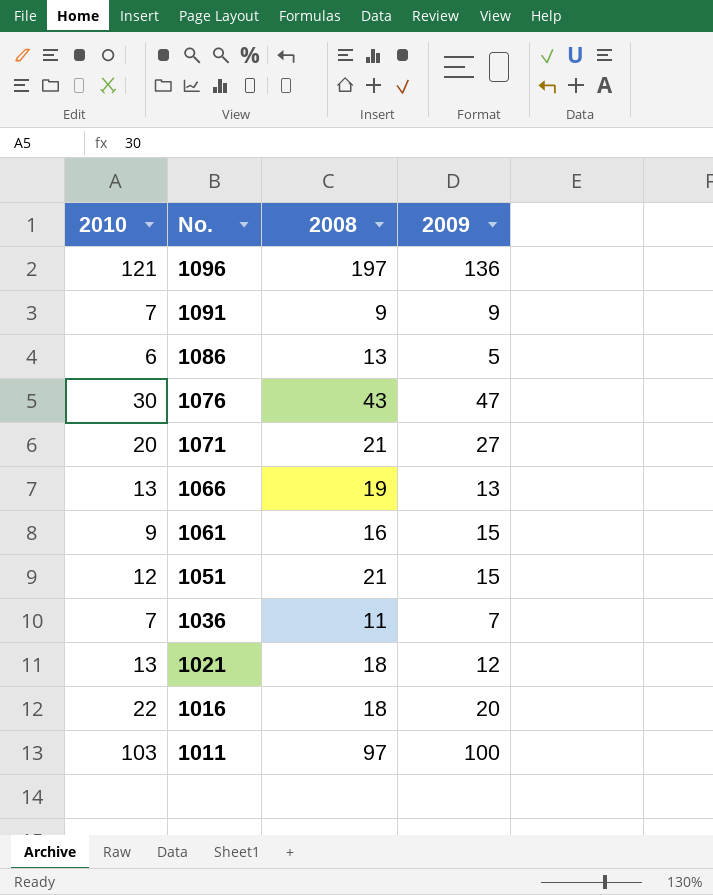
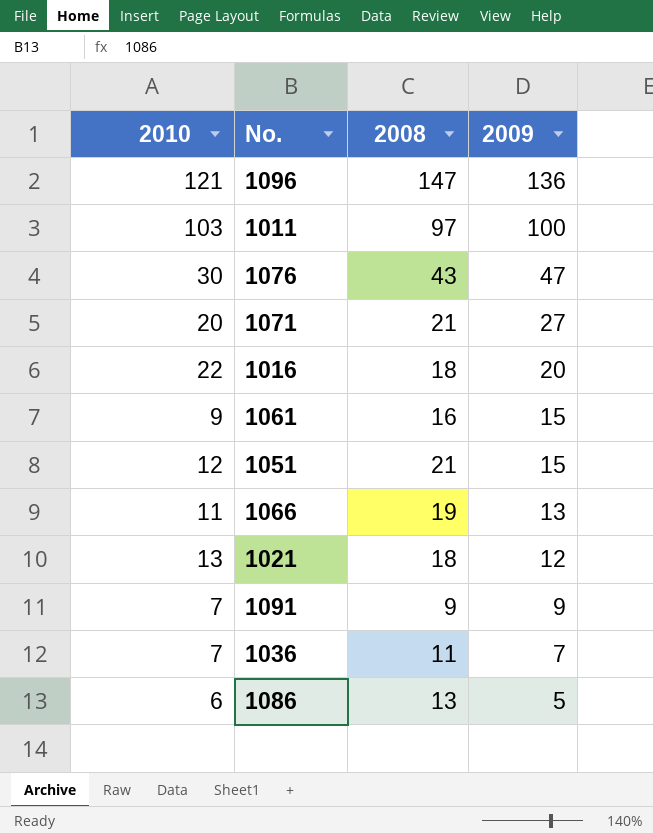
row order: No. descending -> 2009 descending
1096 | 2008: 197 -> 147
1066 | 2010: 13 -> 11

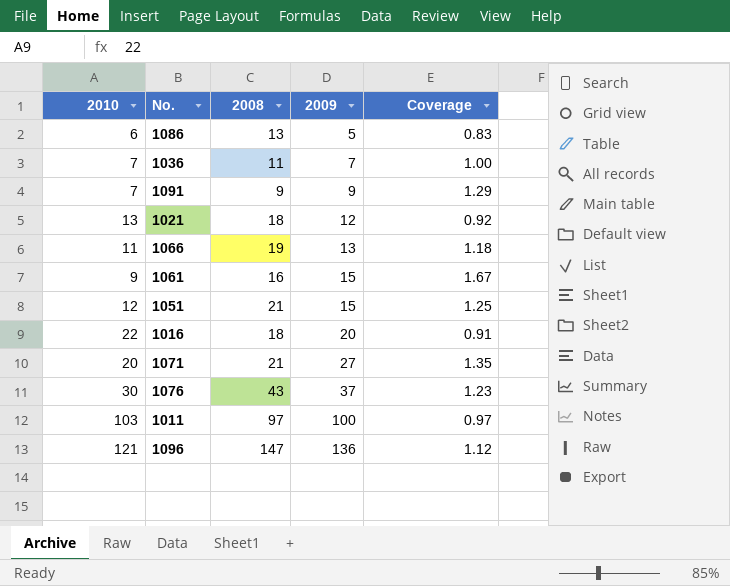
row order: 2009 descending -> 2009 ascending
column Coverage | formula: none -> [2009] / [2010]
1076 | 2009: 47 -> 37

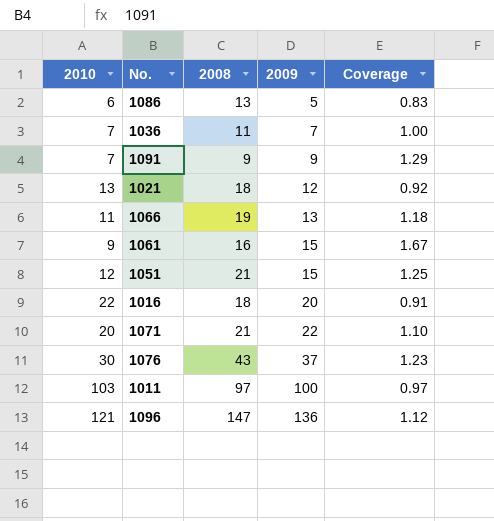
1071 | 2009: 27 -> 22
1071 | Coverage: 1.35 -> 1.10

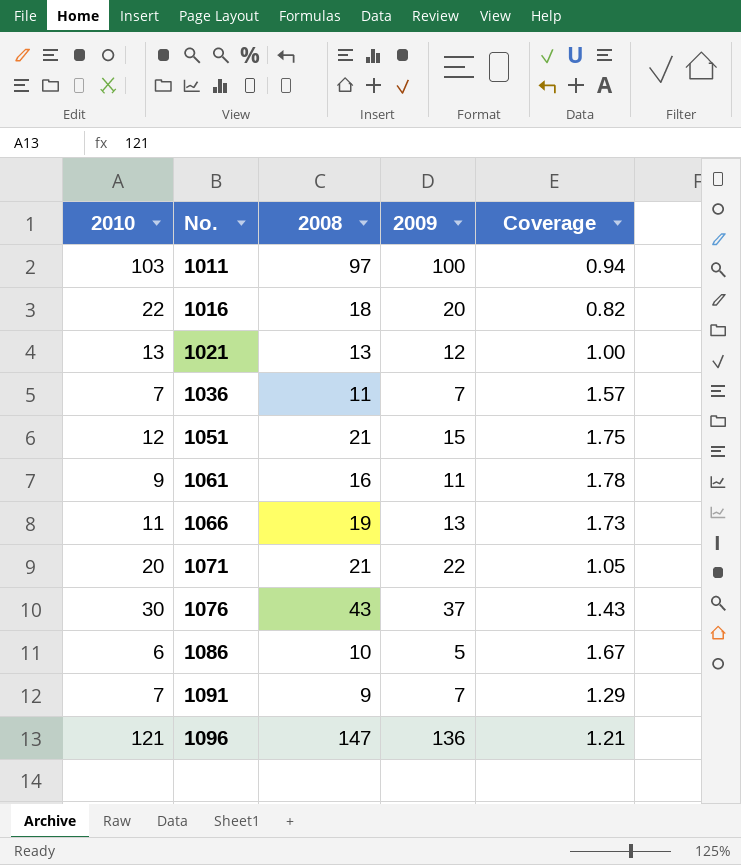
row order: 2009 ascending -> No. ascending
column Coverage | formula: [2009] / [2010] -> [2008] / [2010]
1021 | 2008: 18 -> 13
1061 | 2009: 15 -> 11
1086 | 2008: 13 -> 10
1091 | 2009: 9 -> 7

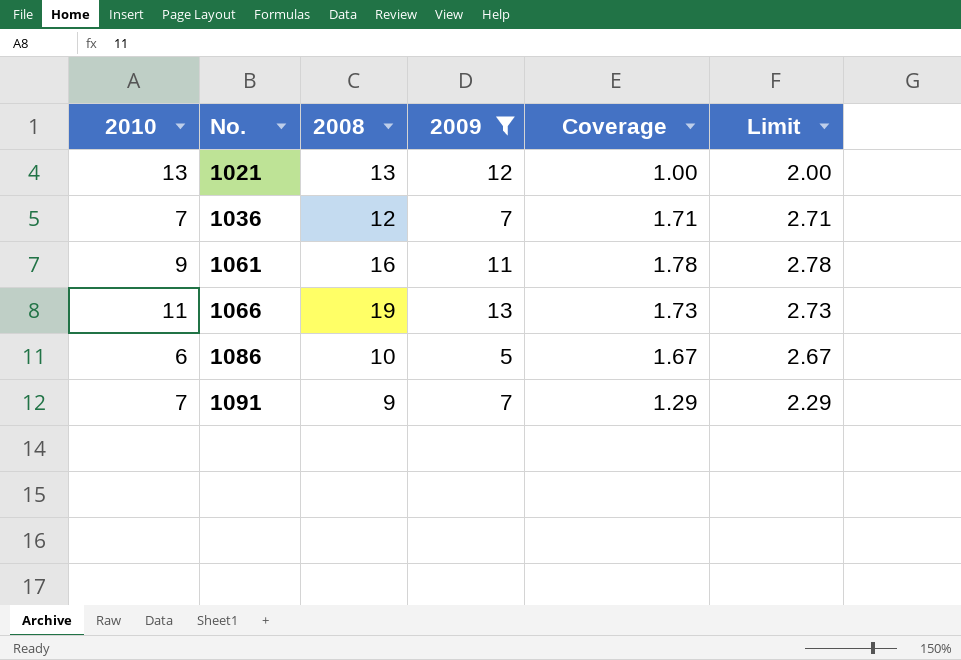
filter: none -> 2009 <= 13
column Limit | formula: none -> [Coverage] + 1
1036 | 2008: 11 -> 12
1036 | Coverage: 1.57 -> 1.71

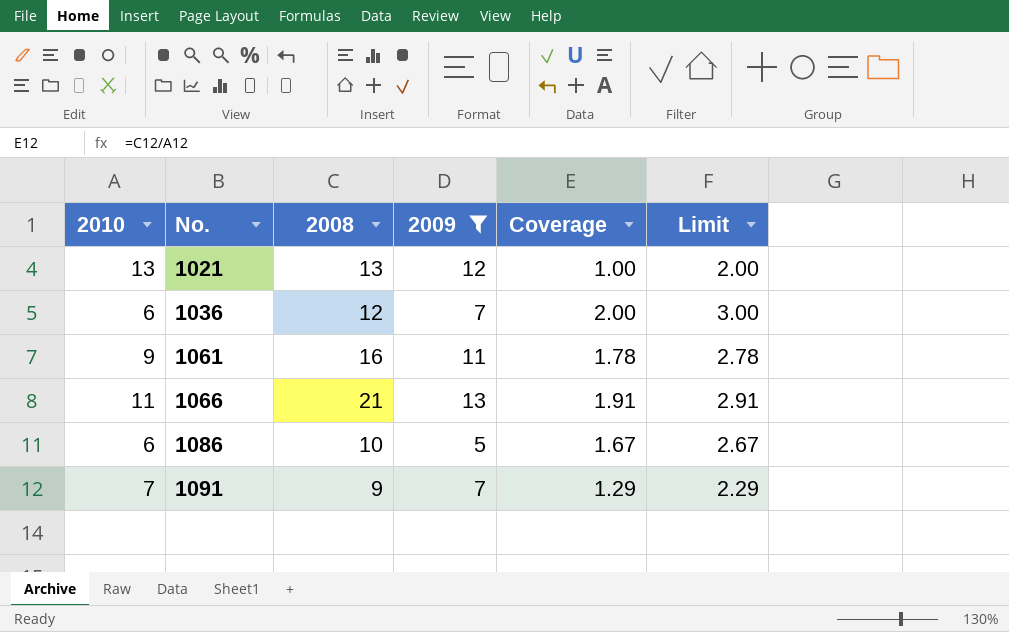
1036 | 2010: 7 -> 6
1036 | Coverage: 1.71 -> 2.00
1036 | Limit: 2.71 -> 3.00
1066 | 2008: 19 -> 21
1066 | Coverage: 1.73 -> 1.91
1066 | Limit: 2.73 -> 2.91

